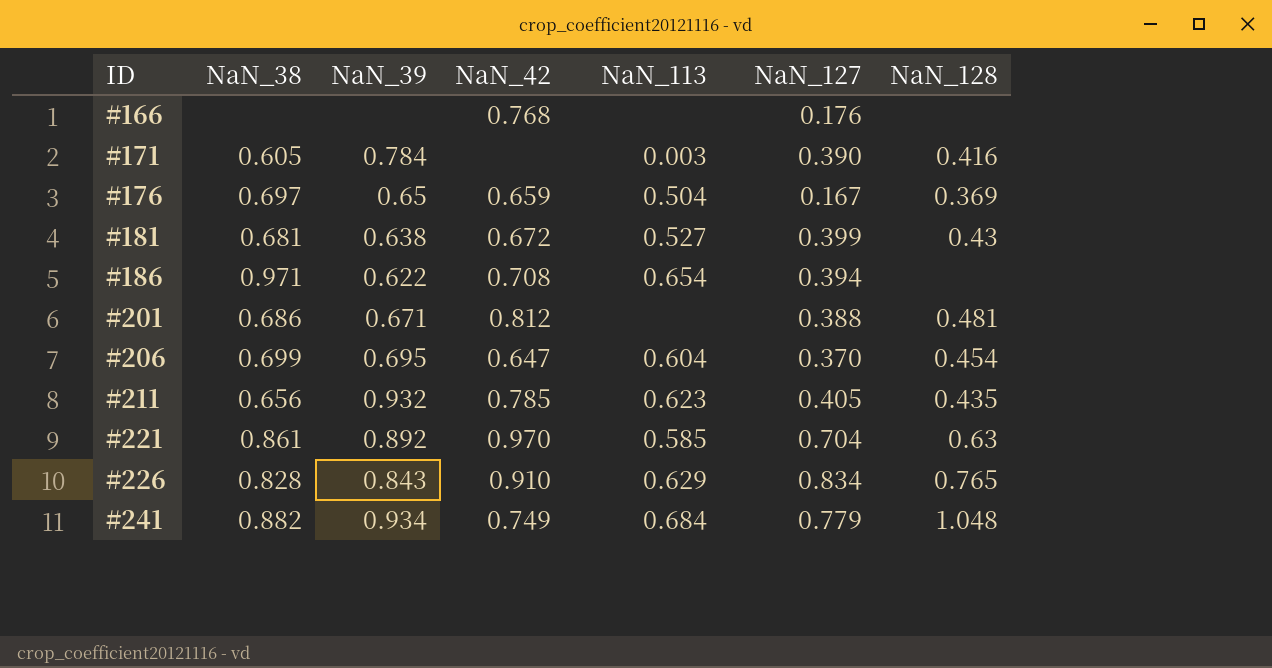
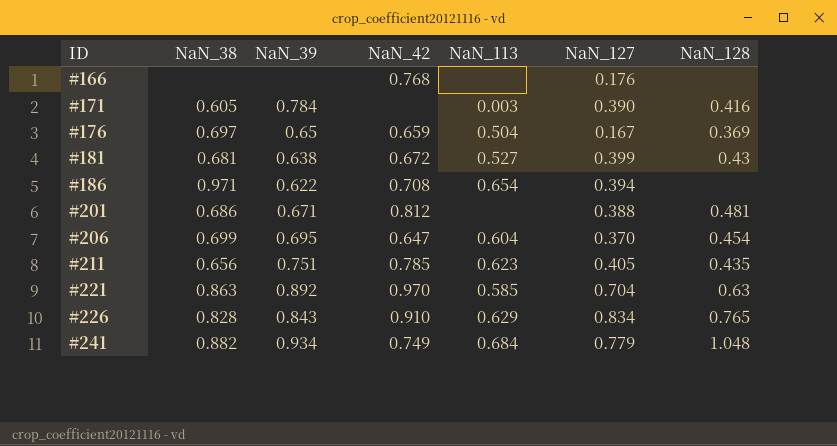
#211 | NaN_39: 0.932 -> 0.751
#221 | NaN_38: 0.861 -> 0.863

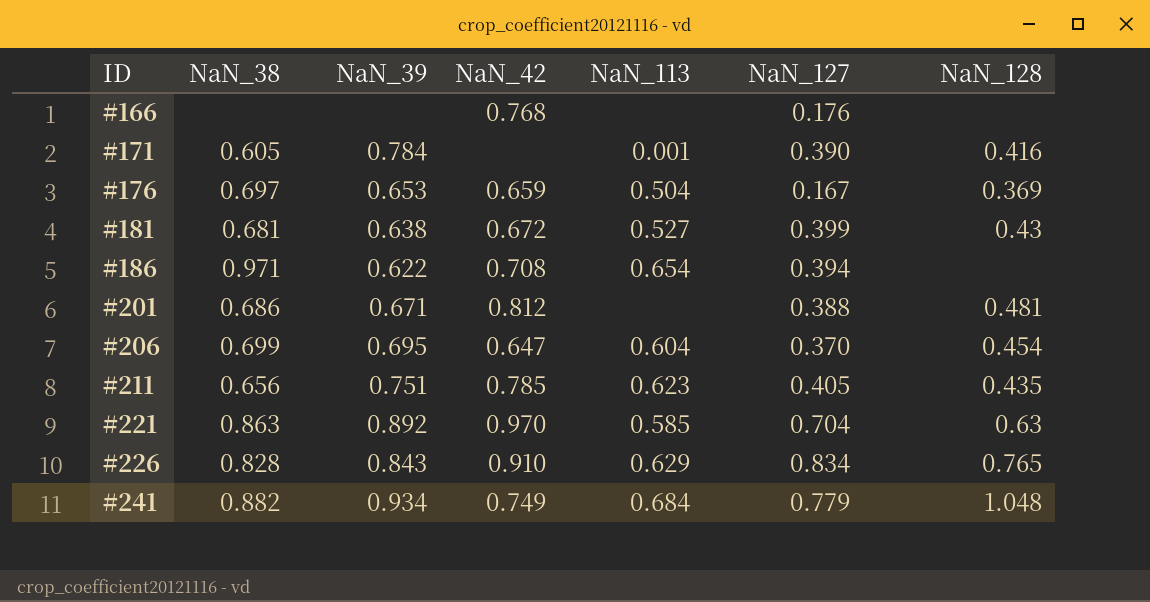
#171 | NaN_113: 0.003 -> 0.001
#176 | NaN_39: 0.65 -> 0.653

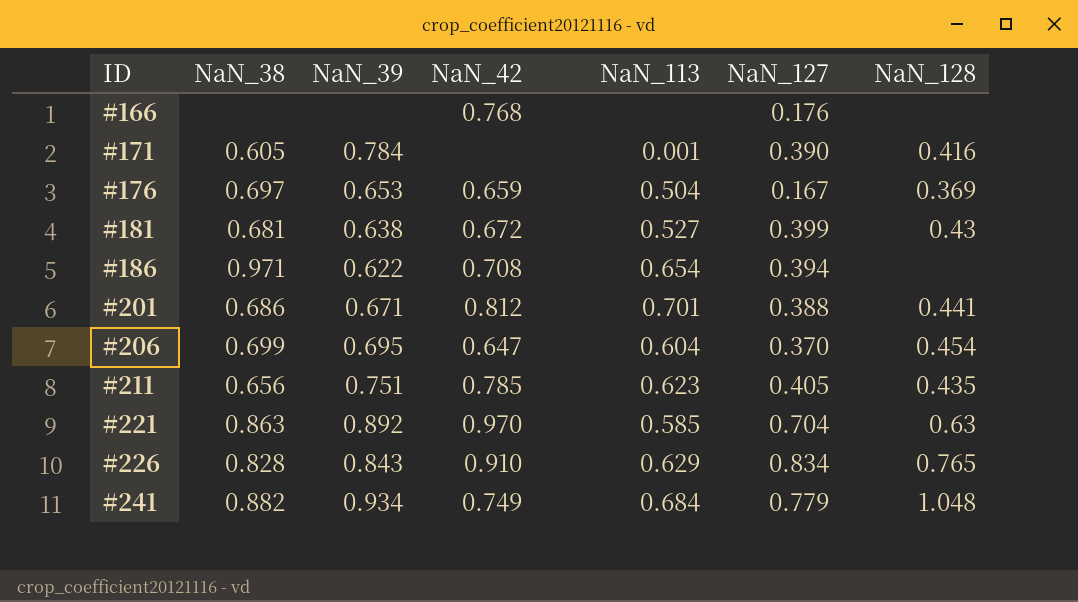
#201 | NaN_113: none -> 0.701
#201 | NaN_128: 0.481 -> 0.441

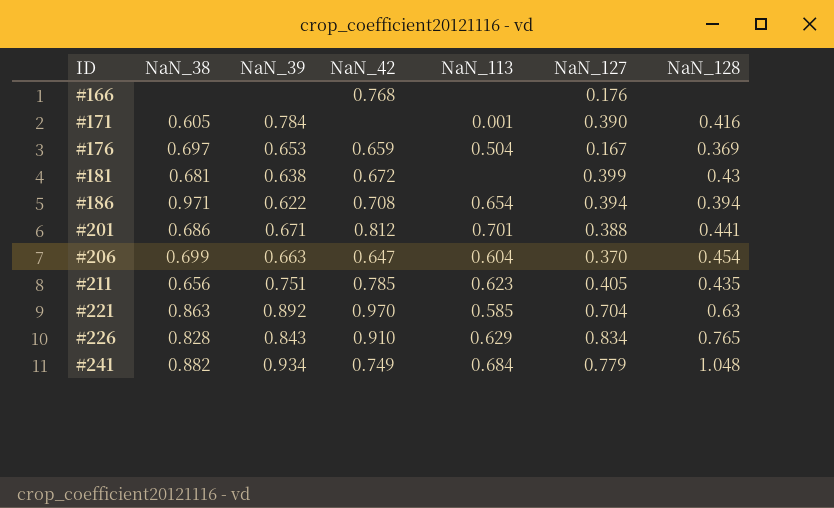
#181 | NaN_113: 0.527 -> none
#186 | NaN_128: none -> 0.394
#206 | NaN_39: 0.695 -> 0.663

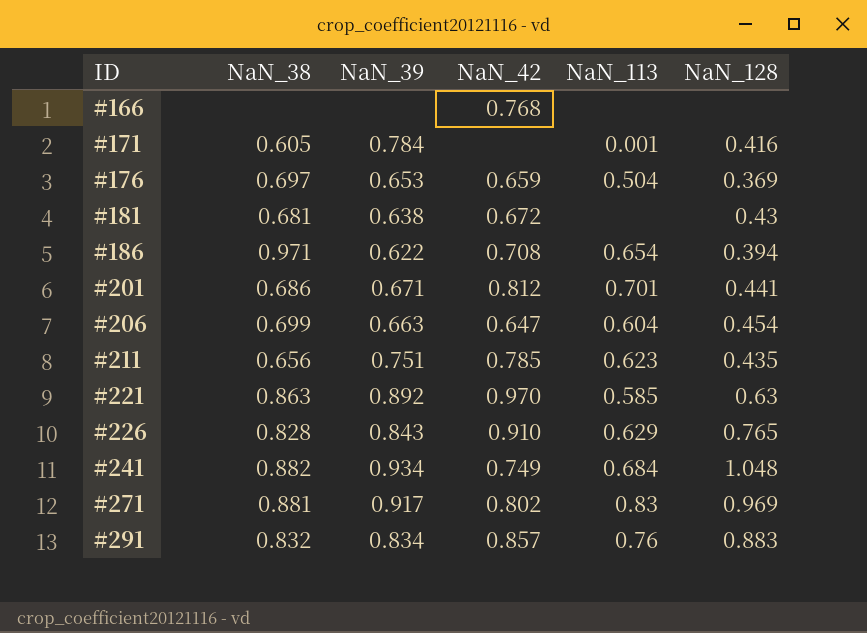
column NaN_127 | position: 6 -> none
row #271: none -> 0.881 | 0.917 | 0.802 | 0.83 | 0.969
row #291: none -> 0.832 | 0.834 | 0.857 | 0.76 | 0.883

